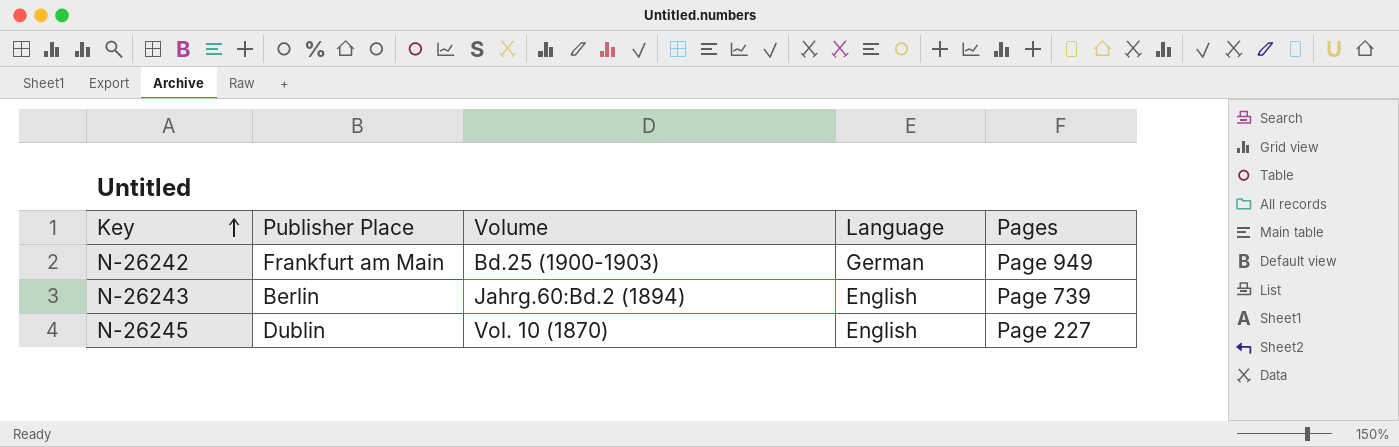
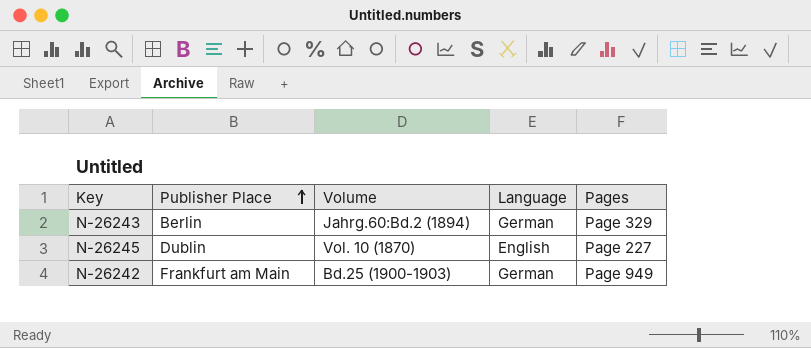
row order: Key ascending -> Publisher Place ascending
N-26243 | Language: English -> German
N-26243 | Pages: Page 739 -> Page 329

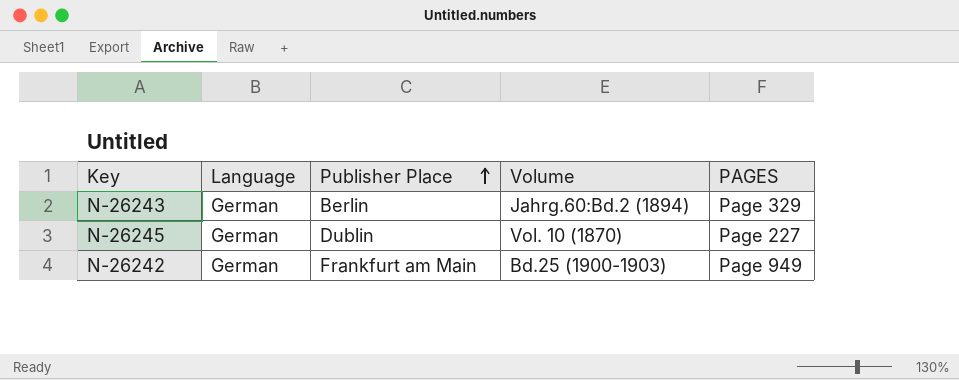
column Language | position: 4 -> 2
column name: Pages -> PAGES
N-26245 | Language: English -> German

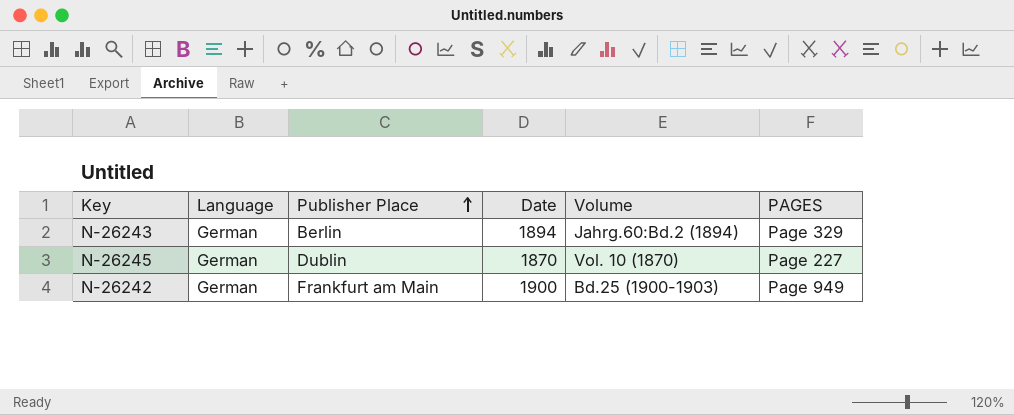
column Date | position: none -> 4

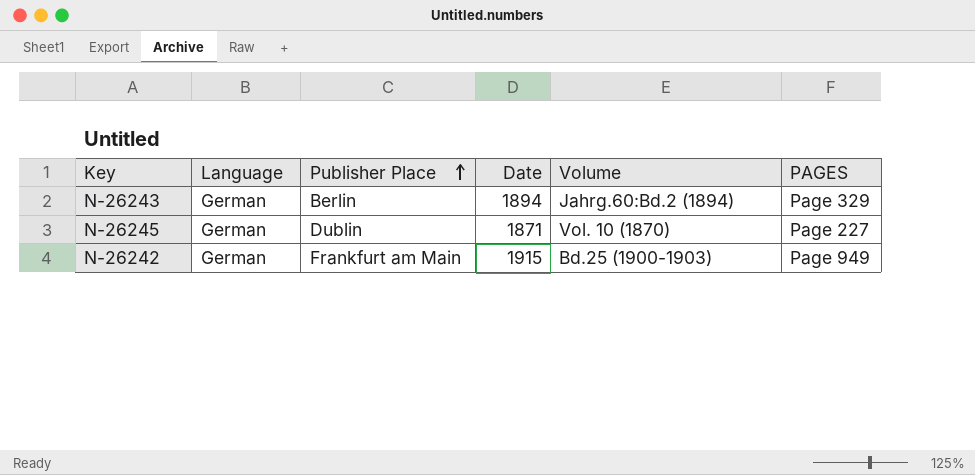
N-26245 | Date: 1870 -> 1871
N-26242 | Date: 1900 -> 1915

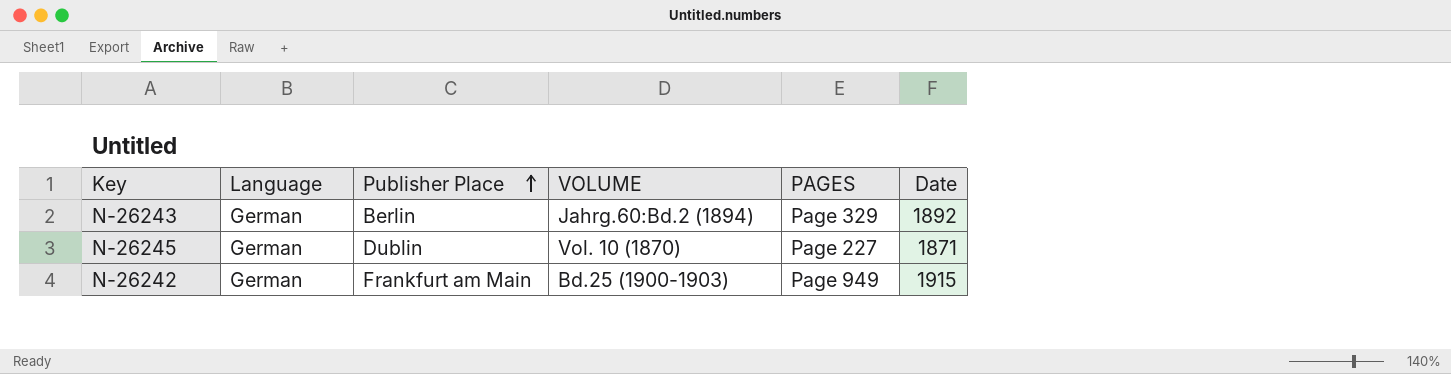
column name: Volume -> VOLUME
column Date | position: 4 -> 6
N-26243 | Date: 1894 -> 1892

